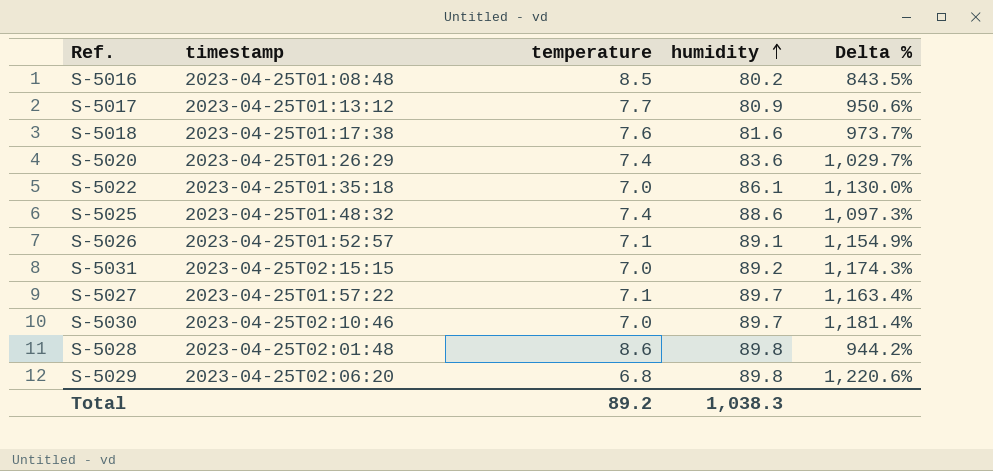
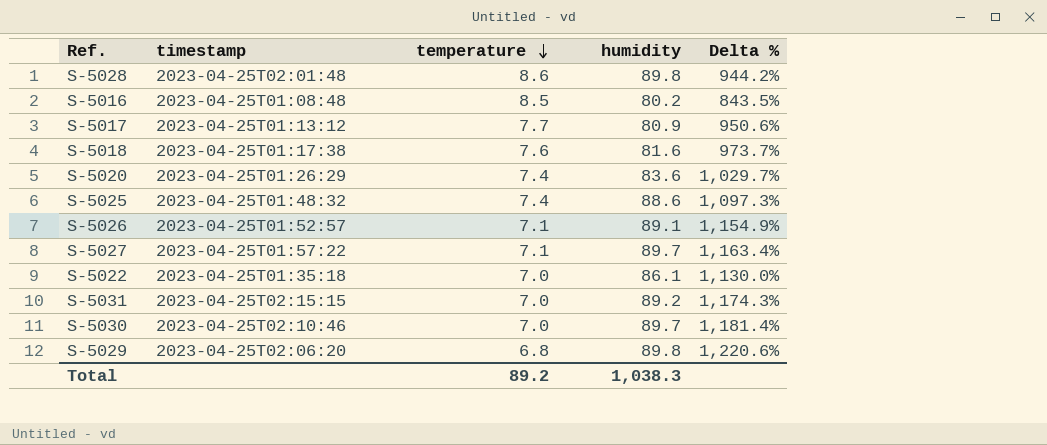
row order: humidity ascending -> temperature descending

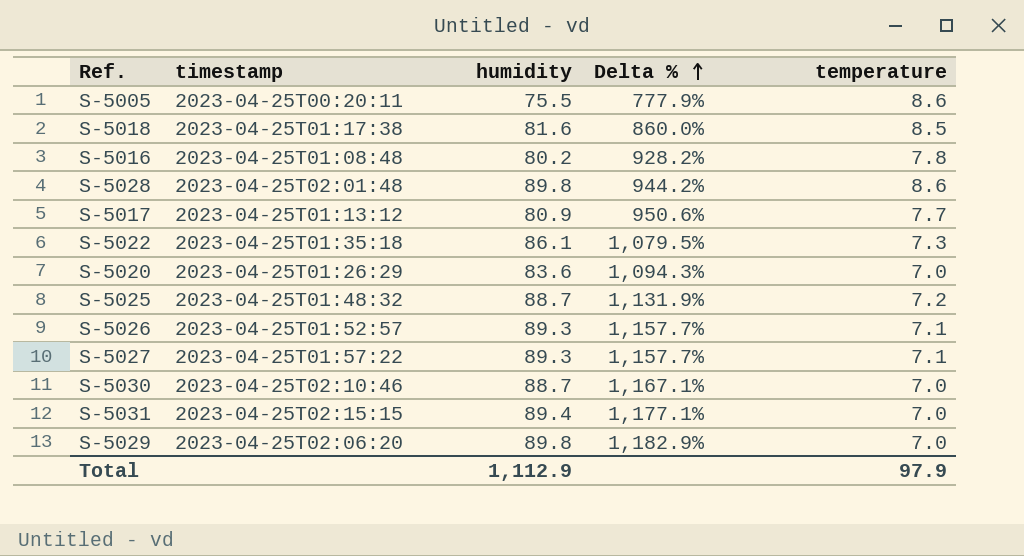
row order: temperature descending -> Delta % ascending
column temperature | position: 3 -> 5
row S-5005: none -> 2023-04-25T00:20:11 | 75.5 | 777.9% | 8.6
S-5018 | Delta %: 973.7% -> 860.0%
S-5018 | temperature: 7.6 -> 8.5
S-5016 | Delta %: 843.5% -> 928.2%
S-5016 | temperature: 8.5 -> 7.8
S-5022 | Delta %: 1,130.0% -> 1,079.5%
S-5022 | temperature: 7.0 -> 7.3
S-5020 | Delta %: 1,029.7% -> 1,094.3%
S-5020 | temperature: 7.4 -> 7.0
S-5025 | humidity: 88.6 -> 88.7
S-5025 | Delta %: 1,097.3% -> 1,131.9%
S-5025 | temperature: 7.4 -> 7.2
S-5026 | humidity: 89.1 -> 89.3
S-5026 | Delta %: 1,154.9% -> 1,157.7%
S-5027 | humidity: 89.7 -> 89.3
S-5027 | Delta %: 1,163.4% -> 1,157.7%
S-5030 | humidity: 89.7 -> 88.7
S-5030 | Delta %: 1,181.4% -> 1,167.1%
S-5031 | humidity: 89.2 -> 89.4
S-5031 | Delta %: 1,174.3% -> 1,177.1%
S-5029 | Delta %: 1,220.6% -> 1,182.9%
S-5029 | temperature: 6.8 -> 7.0
Total | humidity: 1,038.3 -> 1,112.9
Total | temperature: 89.2 -> 97.9

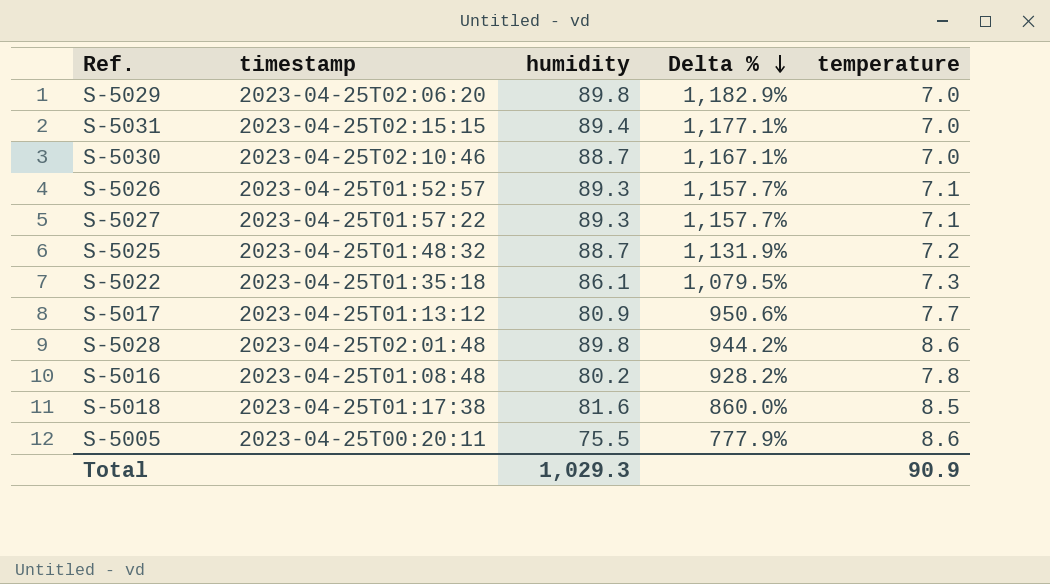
row order: Delta % ascending -> Delta % descending
row S-5020: 2023-04-25T01:26:29 | 83.6 | 1,094.3% | 7.0 -> none
Total | humidity: 1,112.9 -> 1,029.3
Total | temperature: 97.9 -> 90.9

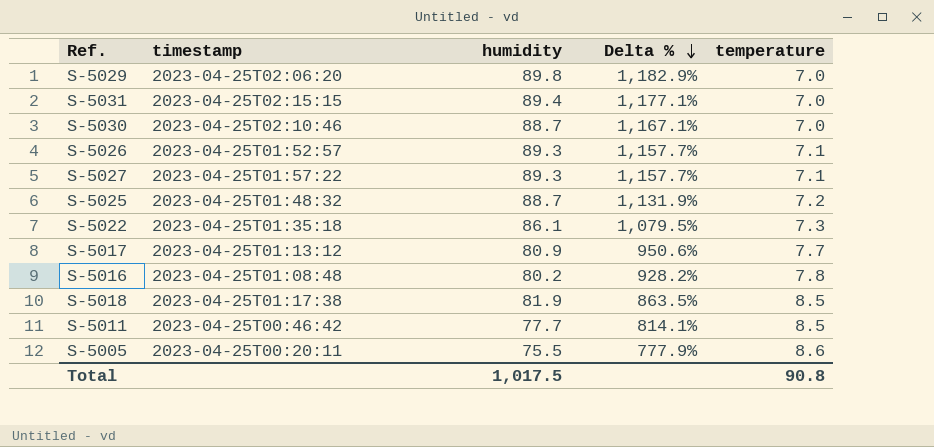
row S-5028: 2023-04-25T02:01:48 | 89.8 | 944.2% | 8.6 -> none
S-5018 | humidity: 81.6 -> 81.9
S-5018 | Delta %: 860.0% -> 863.5%
row S-5011: none -> 2023-04-25T00:46:42 | 77.7 | 814.1% | 8.5
Total | humidity: 1,029.3 -> 1,017.5
Total | temperature: 90.9 -> 90.8

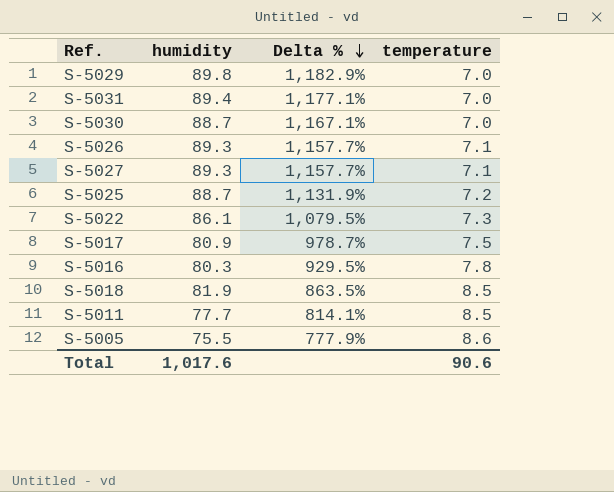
column timestamp | position: 2 -> none
S-5017 | Delta %: 950.6% -> 978.7%
S-5017 | temperature: 7.7 -> 7.5
S-5016 | humidity: 80.2 -> 80.3
S-5016 | Delta %: 928.2% -> 929.5%
Total | humidity: 1,017.5 -> 1,017.6
Total | temperature: 90.8 -> 90.6

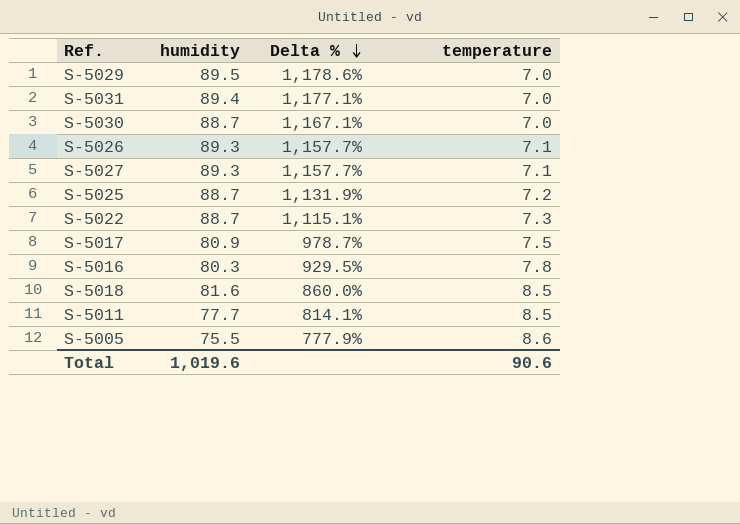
S-5029 | humidity: 89.8 -> 89.5
S-5029 | Delta %: 1,182.9% -> 1,178.6%
S-5022 | humidity: 86.1 -> 88.7
S-5022 | Delta %: 1,079.5% -> 1,115.1%
S-5018 | humidity: 81.9 -> 81.6
S-5018 | Delta %: 863.5% -> 860.0%
Total | humidity: 1,017.6 -> 1,019.6

